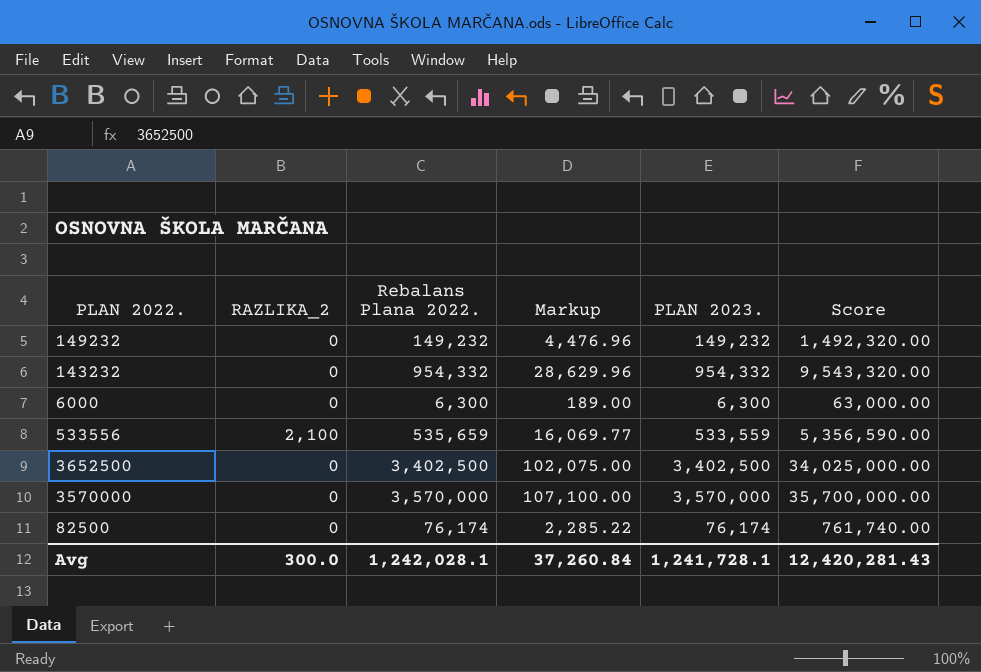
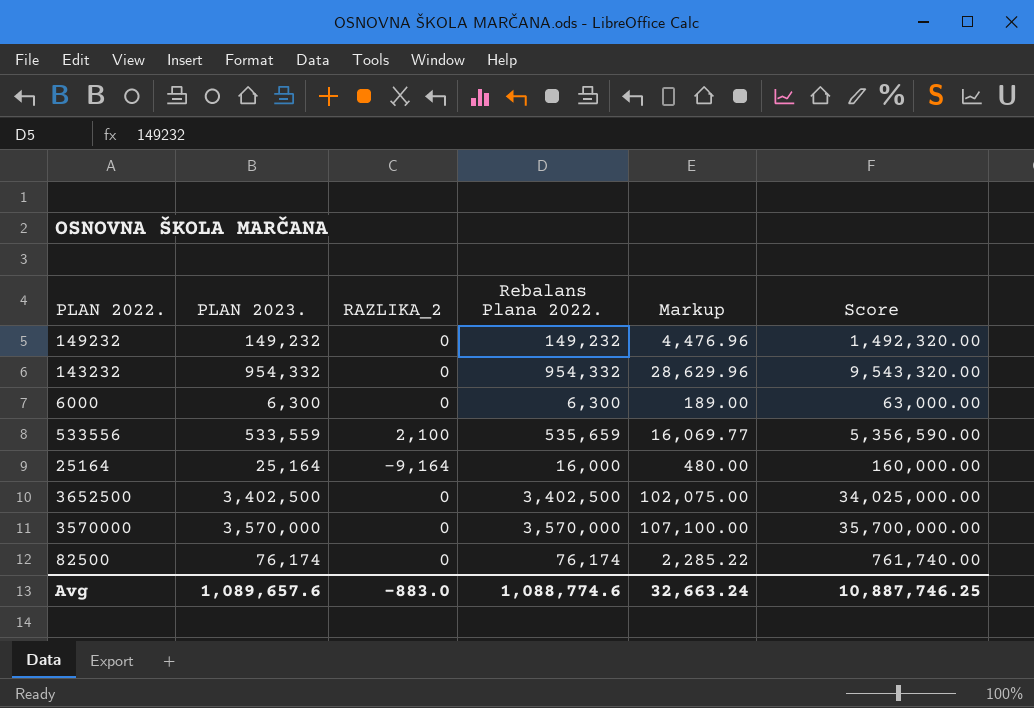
column PLAN 2023. | position: 5 -> 2
row 25164: none -> 25,164 | -9,164 | 16,000 | 480.00 | 160,000.00
Avg | PLAN 2023.: 1,241,728.1 -> 1,089,657.6
Avg | RAZLIKA_2: 300.0 -> -883.0
Avg | Rebalans Plana 2022.: 1,242,028.1 -> 1,088,774.6
Avg | Markup: 37,260.84 -> 32,663.24
Avg | Score: 12,420,281.43 -> 10,887,746.25

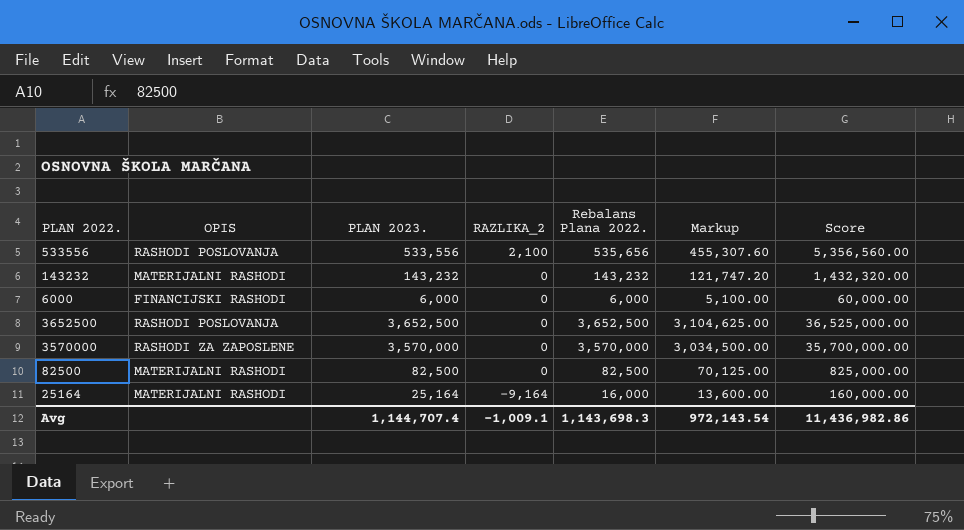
row order: none -> RAZLIKA_2 descending
column OPIS | position: none -> 2
column Markup | formula: [Rebalans Plana 2022.] * 0.03 -> [Rebalans Plana 2022.] * 0.85
row 149232: 149,232 | 0 | 149,232 | 4,476.96 | 1,492,320.00 -> none
533556 | PLAN 2023.: 533,559 -> 533,556
533556 | Rebalans Plana 2022.: 535,659 -> 535,656
533556 | Score: 5,356,590.00 -> 5,356,560.00
143232 | PLAN 2023.: 954,332 -> 143,232
143232 | Rebalans Plana 2022.: 954,332 -> 143,232
143232 | Score: 9,543,320.00 -> 1,432,320.00
6000 | PLAN 2023.: 6,300 -> 6,000
6000 | Rebalans Plana 2022.: 6,300 -> 6,000
6000 | Score: 63,000.00 -> 60,000.00
3652500 | PLAN 2023.: 3,402,500 -> 3,652,500
3652500 | Rebalans Plana 2022.: 3,402,500 -> 3,652,500
3652500 | Score: 34,025,000.00 -> 36,525,000.00
82500 | PLAN 2023.: 76,174 -> 82,500
82500 | Rebalans Plana 2022.: 76,174 -> 82,500
82500 | Score: 761,740.00 -> 825,000.00
Avg | PLAN 2023.: 1,089,657.6 -> 1,144,707.4
Avg | RAZLIKA_2: -883.0 -> -1,009.1
Avg | Rebalans Plana 2022.: 1,088,774.6 -> 1,143,698.3
Avg | Markup: 32,663.24 -> 972,143.54
Avg | Score: 10,887,746.25 -> 11,436,982.86

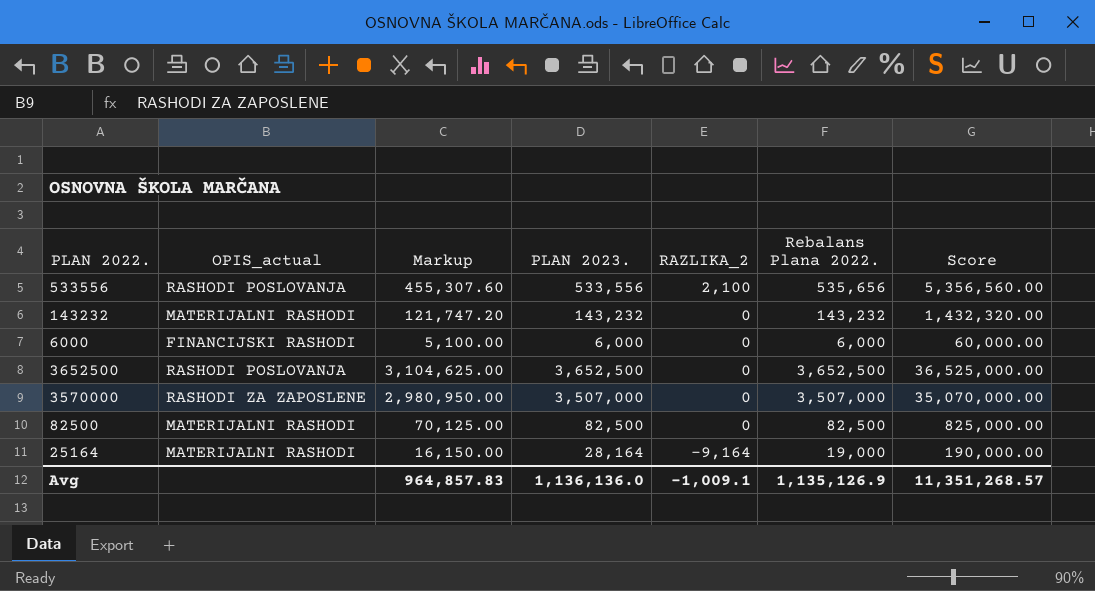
column name: OPIS -> OPIS_actual
column Markup | position: 6 -> 3
3570000 | Markup: 3,034,500.00 -> 2,980,950.00
3570000 | PLAN 2023.: 3,570,000 -> 3,507,000
3570000 | Rebalans Plana 2022.: 3,570,000 -> 3,507,000
3570000 | Score: 35,700,000.00 -> 35,070,000.00
25164 | Markup: 13,600.00 -> 16,150.00
25164 | PLAN 2023.: 25,164 -> 28,164
25164 | Rebalans Plana 2022.: 16,000 -> 19,000
25164 | Score: 160,000.00 -> 190,000.00
Avg | Markup: 972,143.54 -> 964,857.83
Avg | PLAN 2023.: 1,144,707.4 -> 1,136,136.0
Avg | Rebalans Plana 2022.: 1,143,698.3 -> 1,135,126.9
Avg | Score: 11,436,982.86 -> 11,351,268.57

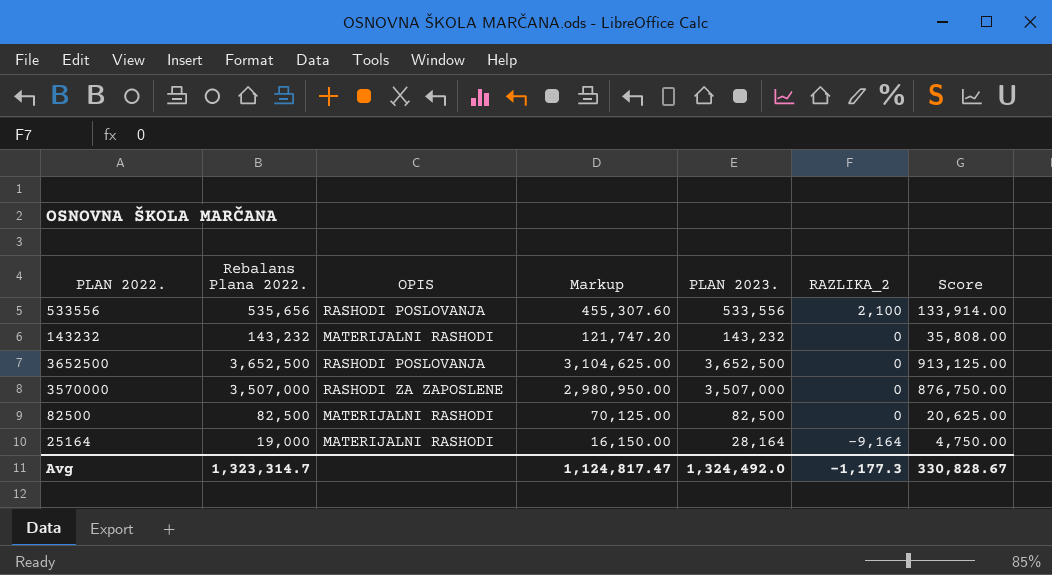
column Rebalans Plana 2022. | position: 6 -> 2
column name: OPIS_actual -> OPIS
column Score | formula: [Rebalans Plana 2022.] * 10 -> [Rebalans Plana 2022.] * 0.25
row 6000: FINANCIJSKI RASHODI | 5,100.00 | 6,000 | 0 | 6,000 | 60,000.00 -> none
Avg | Rebalans Plana 2022.: 1,135,126.9 -> 1,323,314.7
Avg | Markup: 964,857.83 -> 1,124,817.47
Avg | PLAN 2023.: 1,136,136.0 -> 1,324,492.0
Avg | RAZLIKA_2: -1,009.1 -> -1,177.3
Avg | Score: 11,351,268.57 -> 330,828.67

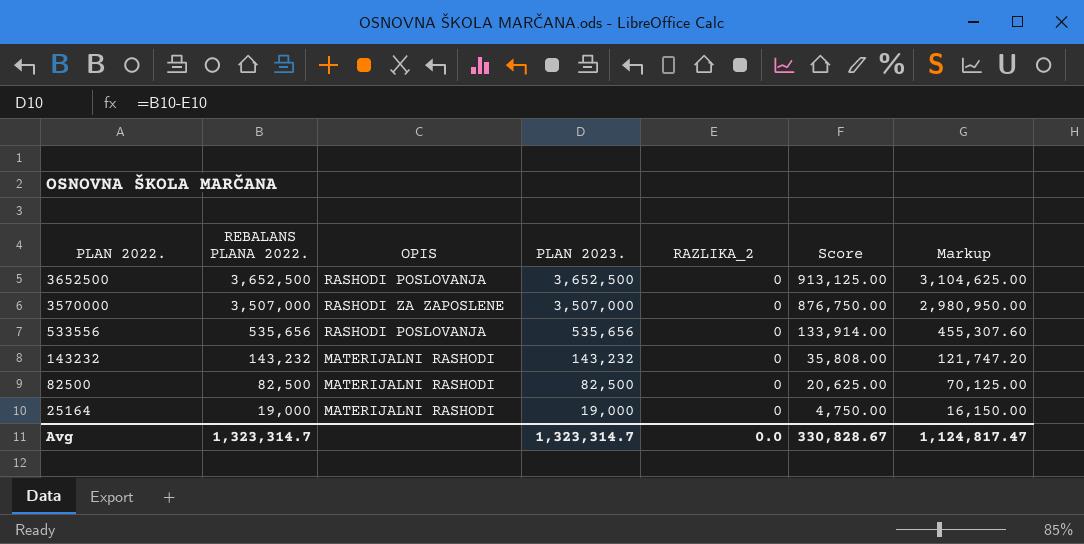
row order: RAZLIKA_2 descending -> PLAN 2022. descending
column name: Rebalans Plana 2022. -> REBALANS PLANA 2022.
column Markup | position: 4 -> 7
533556 | PLAN 2023.: 533,556 -> 535,656
533556 | RAZLIKA_2: 2,100 -> 0
25164 | PLAN 2023.: 28,164 -> 19,000
25164 | RAZLIKA_2: -9,164 -> 0
Avg | PLAN 2023.: 1,324,492.0 -> 1,323,314.7
Avg | RAZLIKA_2: -1,177.3 -> 0.0

